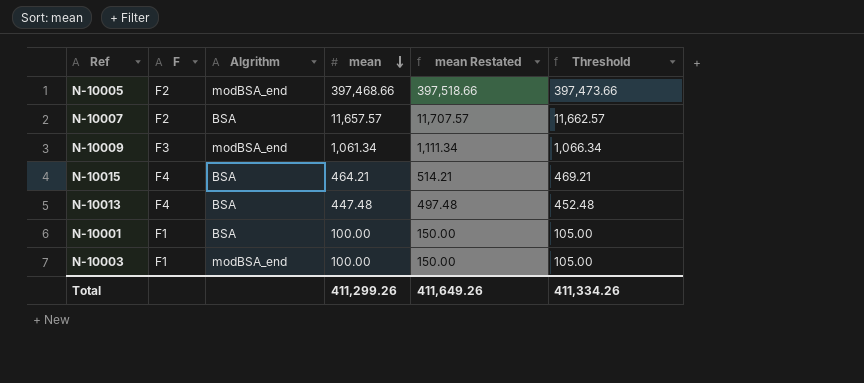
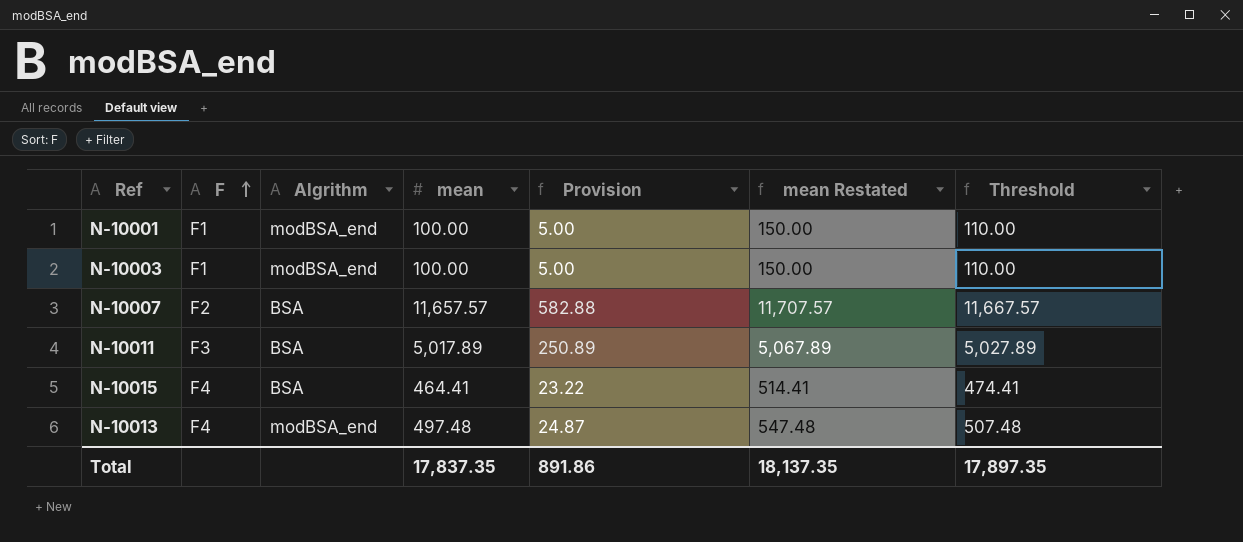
row order: mean descending -> F ascending
column Provision | formula: none -> [mean] * 0.05
column Threshold | formula: [mean] + 5 -> [mean] + 10
row N-10005: F2 | modBSA_end | 397,468.66 | 397,518.66 | 397,473.66 -> none
row N-10009: F3 | modBSA_end | 1,061.34 | 1,111.34 | 1,066.34 -> none
N-10001 | Algrithm: BSA -> modBSA_end
row N-10011: none -> F3 | BSA | 5,017.89 | 250.89 | 5,067.89 | 5,027.89
N-10015 | mean: 464.21 -> 464.41
N-10015 | mean Restated: 514.21 -> 514.41
N-10013 | Algrithm: BSA -> modBSA_end
N-10013 | mean: 447.48 -> 497.48
N-10013 | mean Restated: 497.48 -> 547.48
Total | mean: 411,299.26 -> 17,837.35
Total | mean Restated: 411,649.26 -> 18,137.35
Total | Threshold: 411,334.26 -> 17,897.35

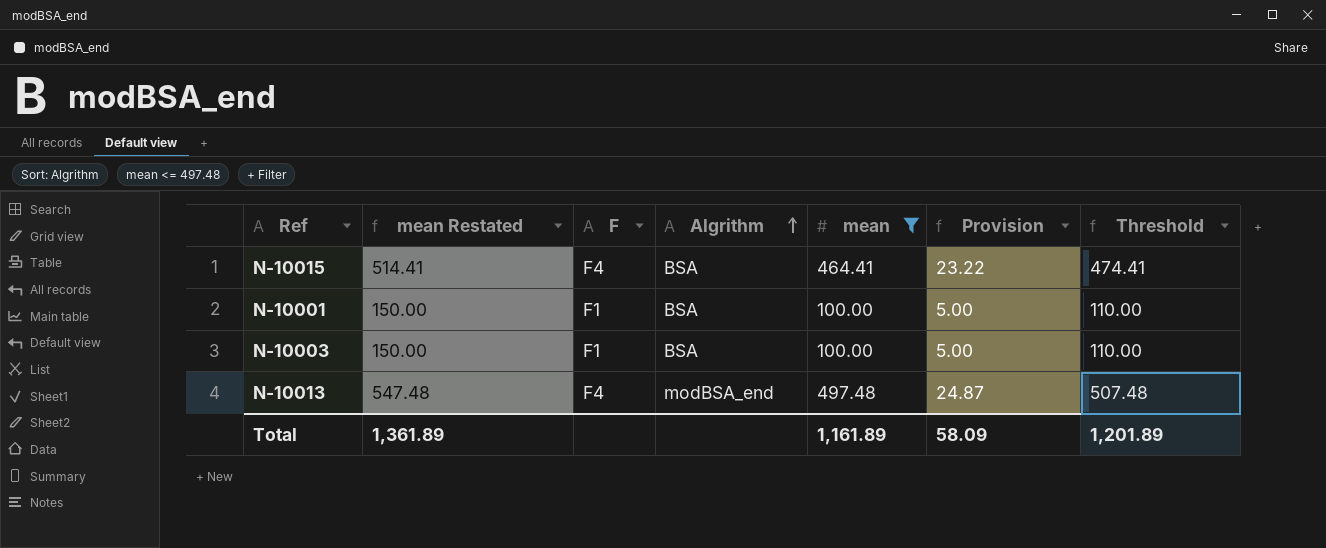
filter: none -> mean <= 497.48
row order: F ascending -> Algrithm ascending
column mean Restated | position: 6 -> 2
N-10001 | Algrithm: modBSA_end -> BSA
N-10003 | Algrithm: modBSA_end -> BSA
Total | mean Restated: 18,137.35 -> 1,361.89
Total | mean: 17,837.35 -> 1,161.89
Total | Provision: 891.86 -> 58.09
Total | Threshold: 17,897.35 -> 1,201.89

